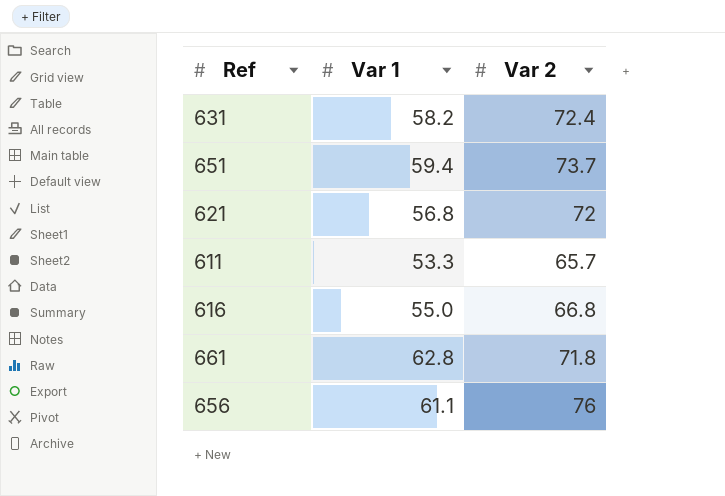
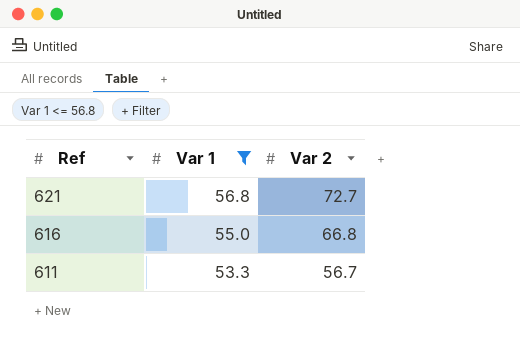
filter: none -> Var 1 <= 56.8
row order: none -> Ref descending
621 | Var 2: 72 -> 72.7
611 | Var 2: 65.7 -> 56.7

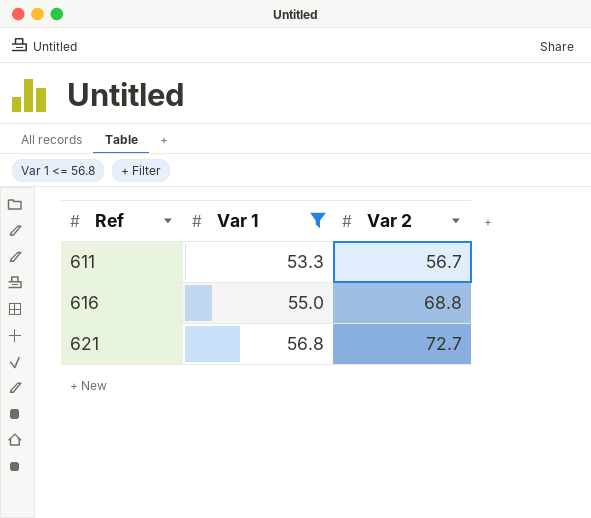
row order: Ref descending -> Ref ascending
616 | Var 2: 66.8 -> 68.8

